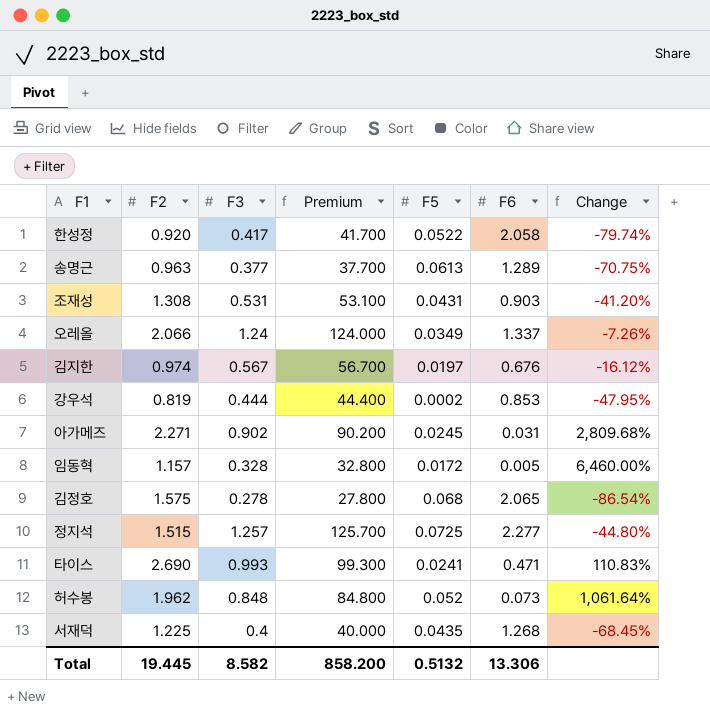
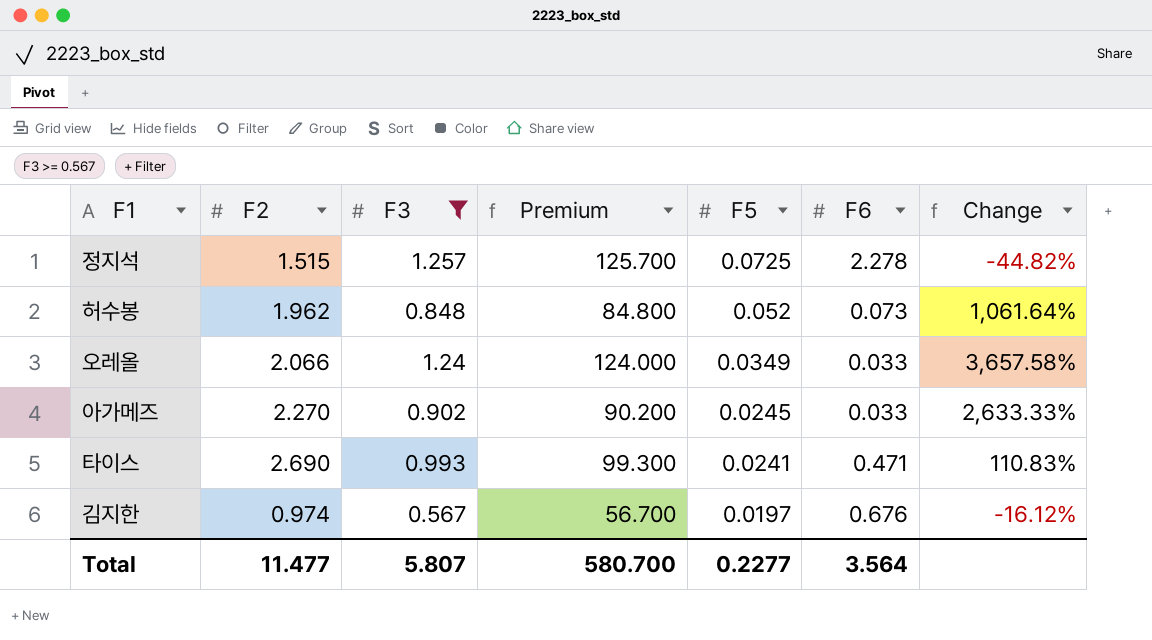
filter: none -> F3 >= 0.567
row order: none -> F5 descending
정지석 | F6: 2.277 -> 2.278
정지석 | Change: -44.80% -> -44.82%
오레올 | F6: 1.337 -> 0.033
오레올 | Change: -7.26% -> 3,657.58%
아가메즈 | F2: 2.271 -> 2.270
아가메즈 | F6: 0.031 -> 0.033
아가메즈 | Change: 2,809.68% -> 2,633.33%
Total | F2: 19.445 -> 11.477
Total | F3: 8.582 -> 5.807
Total | Premium: 858.200 -> 580.700
Total | F5: 0.5132 -> 0.2277
Total | F6: 13.306 -> 3.564

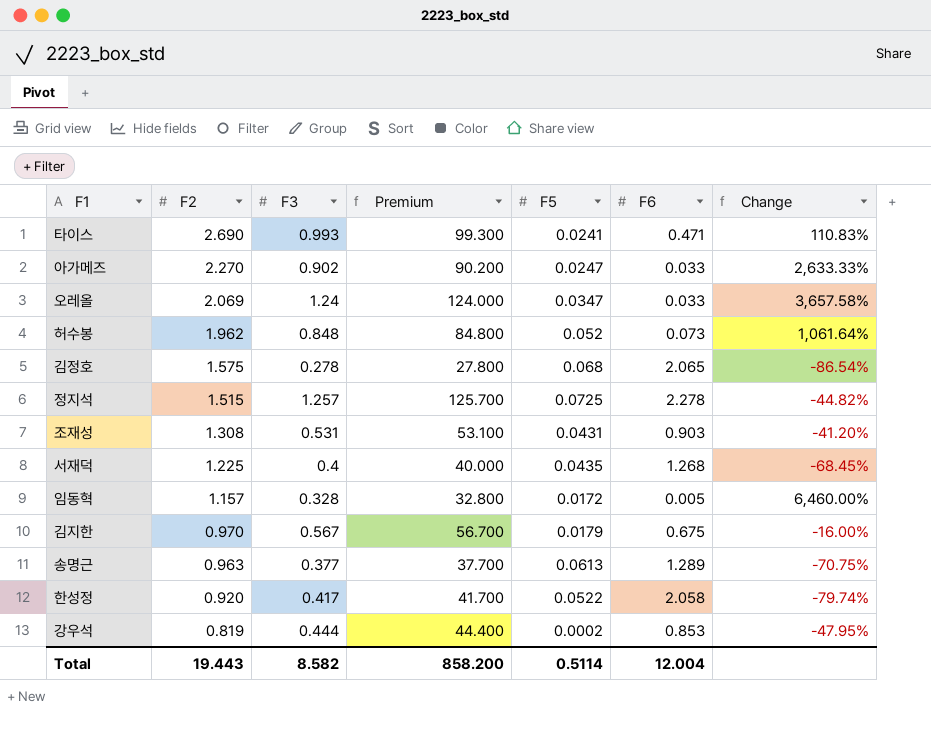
filter: F3 >= 0.567 -> none
row order: F5 descending -> F2 descending
아가메즈 | F5: 0.0245 -> 0.0247
오레올 | F2: 2.066 -> 2.069
오레올 | F5: 0.0349 -> 0.0347
김지한 | F2: 0.974 -> 0.970
김지한 | F5: 0.0197 -> 0.0179
김지한 | F6: 0.676 -> 0.675
김지한 | Change: -16.12% -> -16.00%
Total | F2: 11.477 -> 19.443
Total | F3: 5.807 -> 8.582
Total | Premium: 580.700 -> 858.200
Total | F5: 0.2277 -> 0.5114
Total | F6: 3.564 -> 12.004

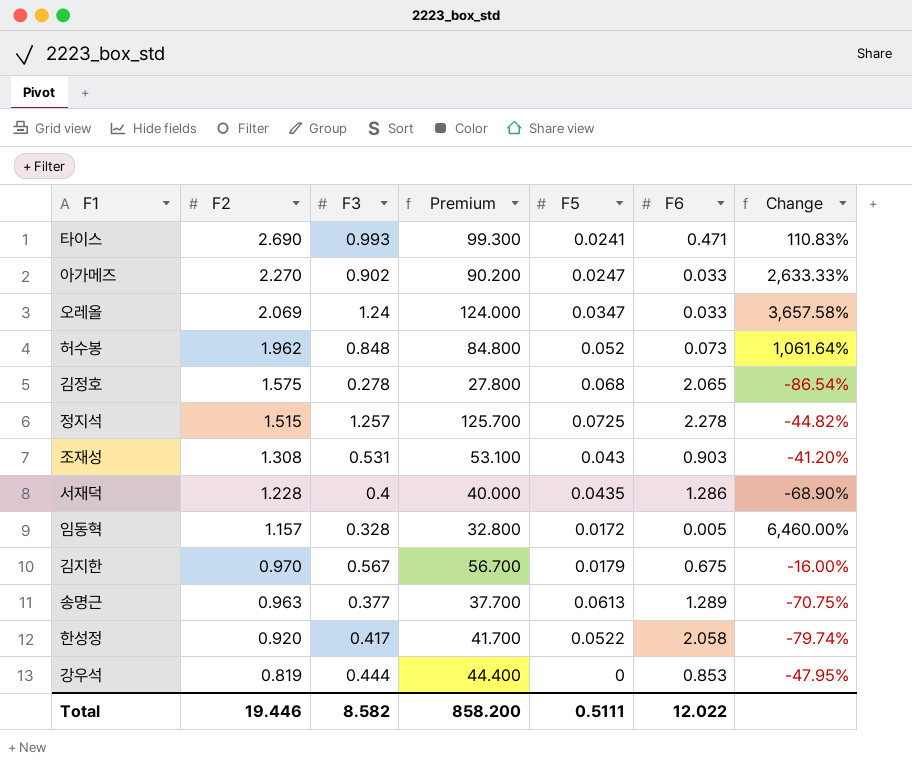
조재성 | F5: 0.0431 -> 0.043
서재덕 | F2: 1.225 -> 1.228
서재덕 | F6: 1.268 -> 1.286
서재덕 | Change: -68.45% -> -68.90%
강우석 | F5: 0.0002 -> 0
Total | F2: 19.443 -> 19.446
Total | F5: 0.5114 -> 0.5111
Total | F6: 12.004 -> 12.022

